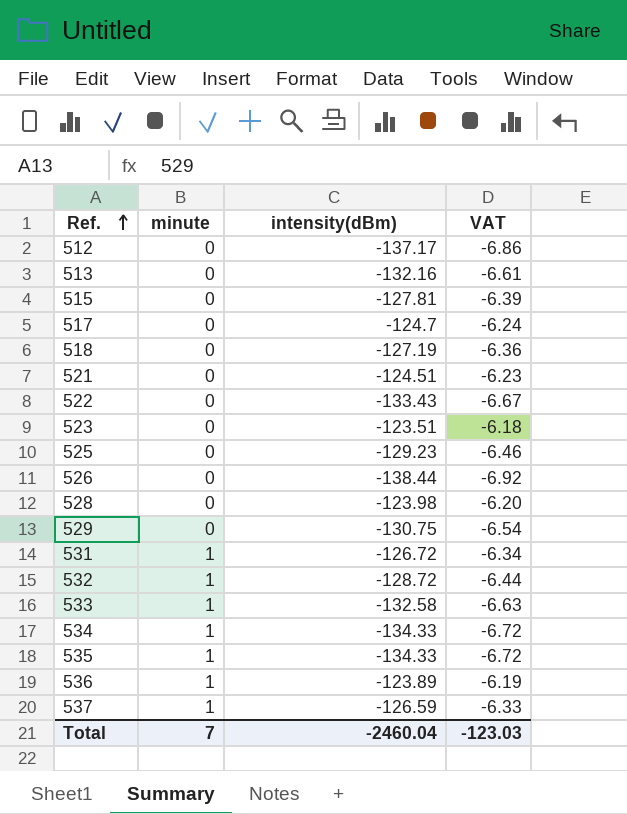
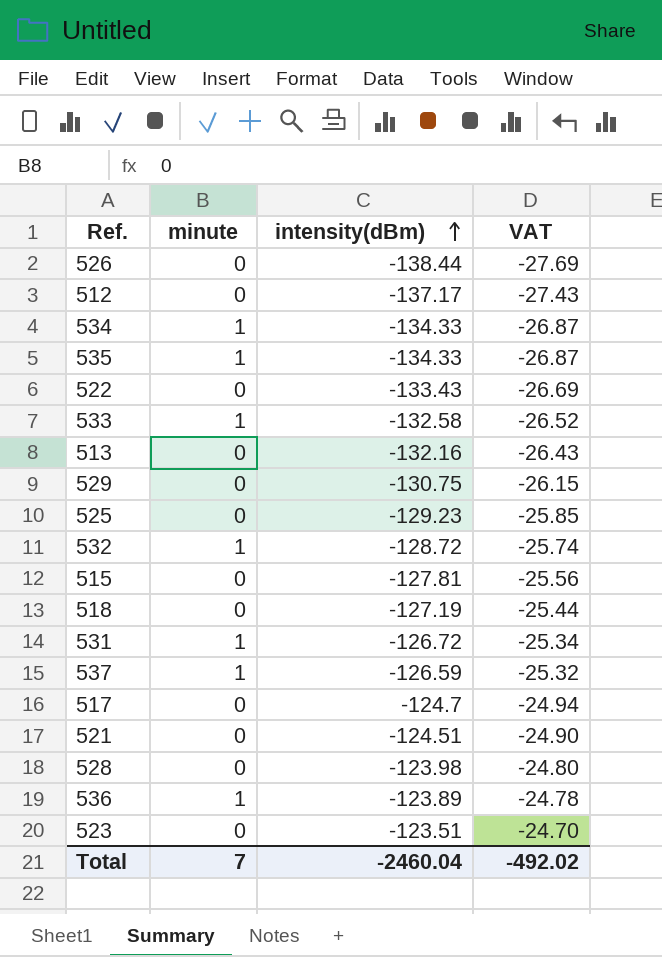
row order: Ref. ascending -> intensity(dBm) ascending
column VAT | formula: [intensity(dBm)] * 0.05 -> [intensity(dBm)] * 0.2
Total | VAT: -123.03 -> -492.02

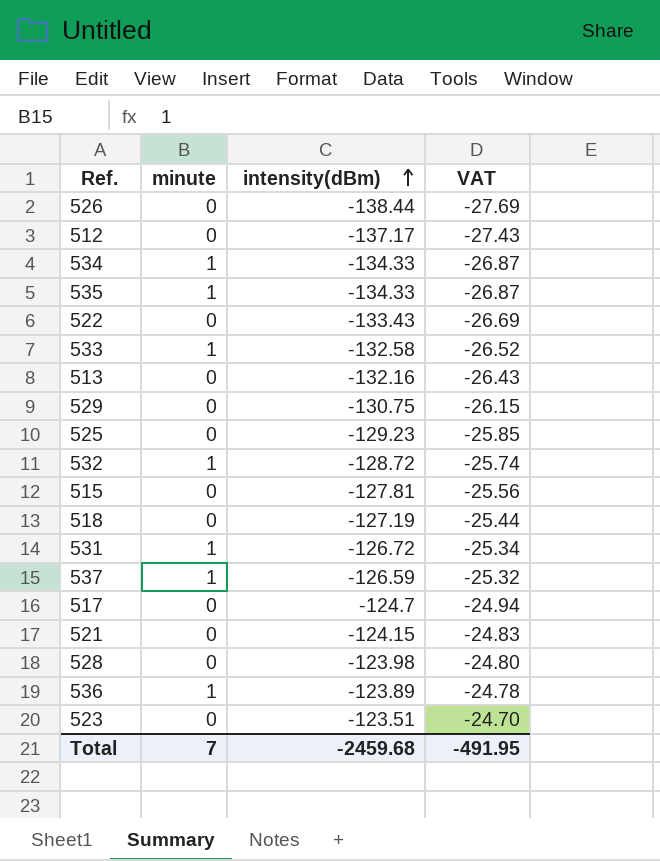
521 | intensity(dBm): -124.51 -> -124.15
521 | VAT: -24.90 -> -24.83
Total | intensity(dBm): -2460.04 -> -2459.68
Total | VAT: -492.02 -> -491.95

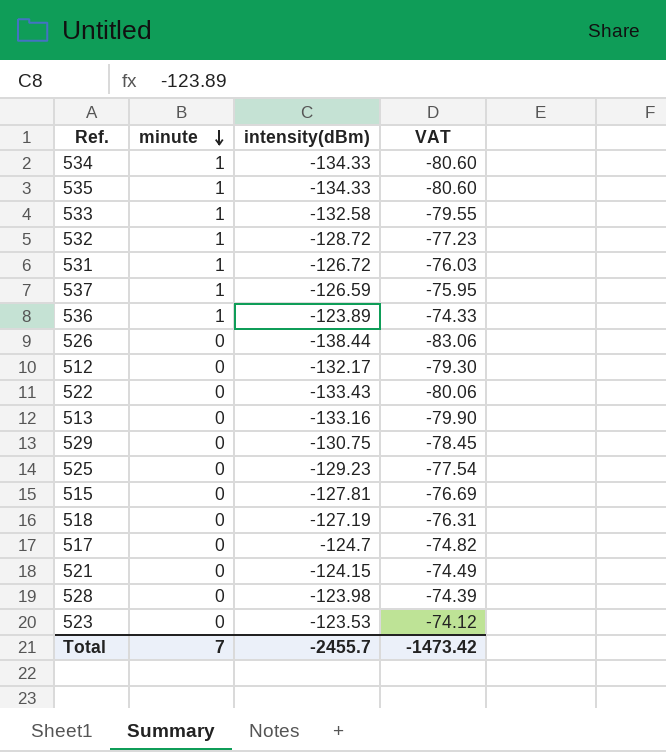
row order: intensity(dBm) ascending -> minute descending
column VAT | formula: [intensity(dBm)] * 0.2 -> [intensity(dBm)] * 0.6
512 | intensity(dBm): -137.17 -> -132.17
513 | intensity(dBm): -132.16 -> -133.16
523 | intensity(dBm): -123.51 -> -123.53
Total | intensity(dBm): -2459.68 -> -2455.7
Total | VAT: -491.95 -> -1473.42

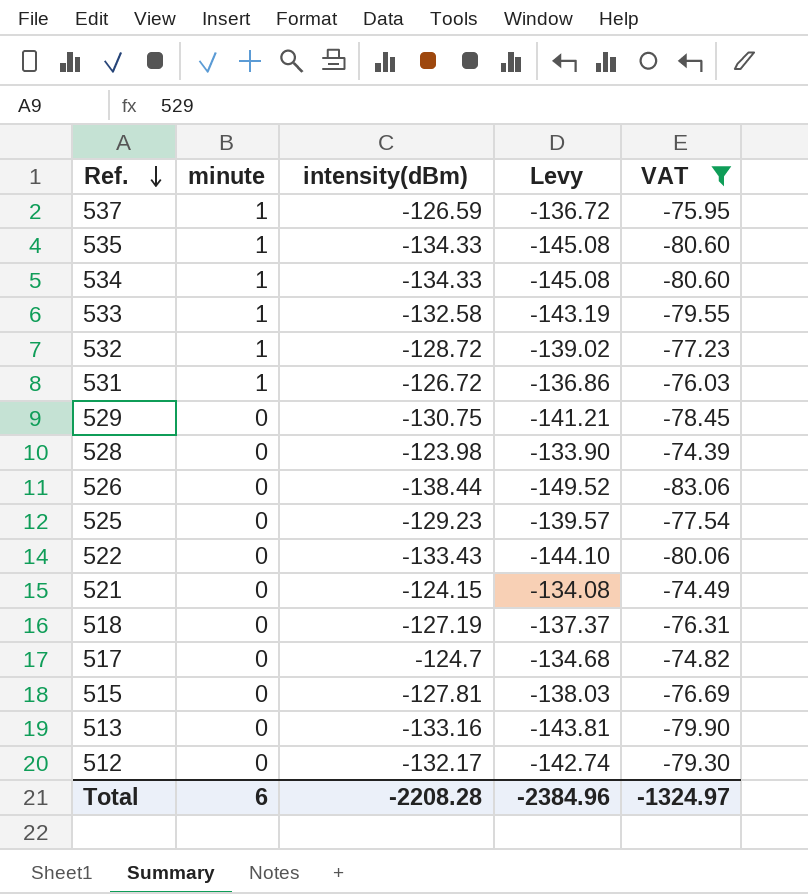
filter: none -> VAT <= -74.39
row order: minute descending -> Ref. descending
column Levy | formula: none -> [intensity(dBm)] * 1.08
Total | minute: 7 -> 6
Total | intensity(dBm): -2455.7 -> -2208.28
Total | VAT: -1473.42 -> -1324.97

